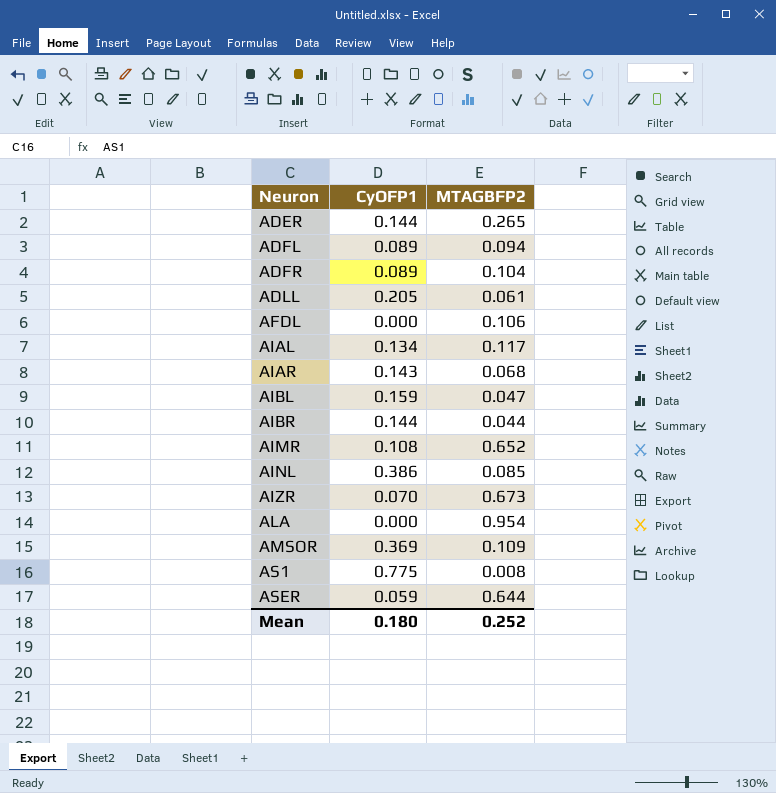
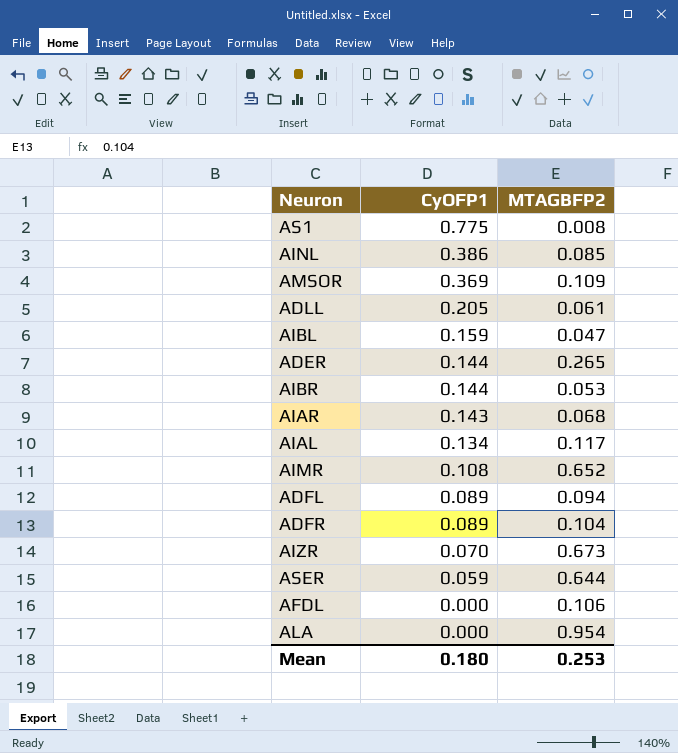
row order: Neuron ascending -> CyOFP1 descending
AIBR | MTAGBFP2: 0.044 -> 0.053
Mean | MTAGBFP2: 0.252 -> 0.253

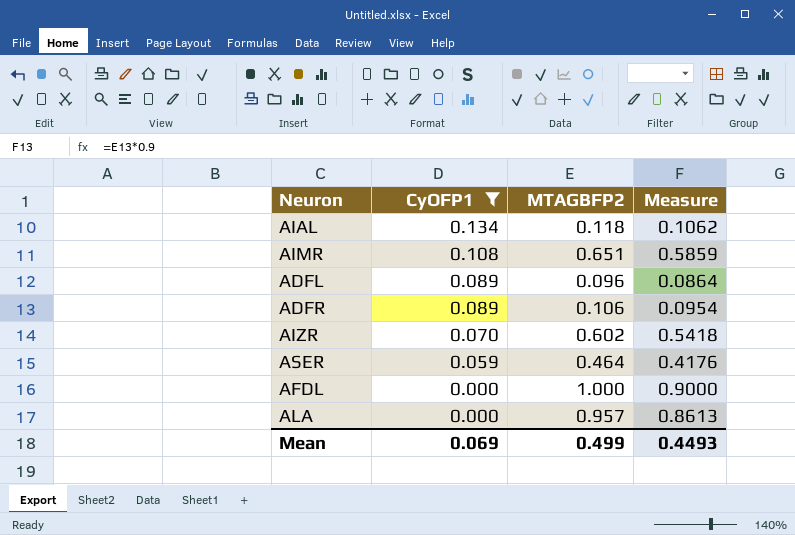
filter: none -> CyOFP1 <= 0.134
column Measure | formula: none -> [MTAGBFP2] * 0.9
AIAL | MTAGBFP2: 0.117 -> 0.118
AIMR | MTAGBFP2: 0.652 -> 0.651
ADFL | MTAGBFP2: 0.094 -> 0.096
ADFR | MTAGBFP2: 0.104 -> 0.106
AIZR | MTAGBFP2: 0.673 -> 0.602
ASER | MTAGBFP2: 0.644 -> 0.464
AFDL | MTAGBFP2: 0.106 -> 1.000
ALA | MTAGBFP2: 0.954 -> 0.957
Mean | CyOFP1: 0.180 -> 0.069
Mean | MTAGBFP2: 0.253 -> 0.499

